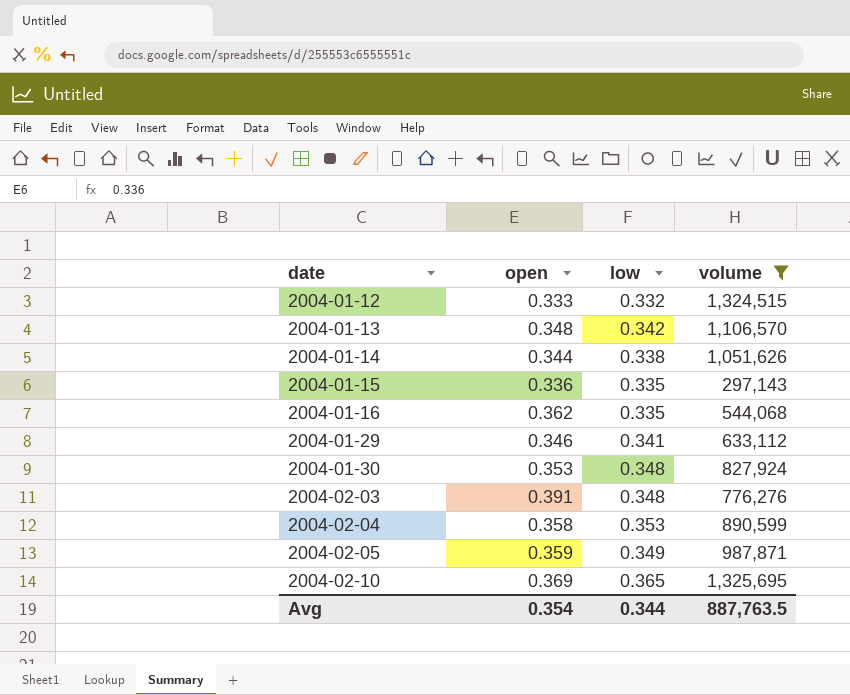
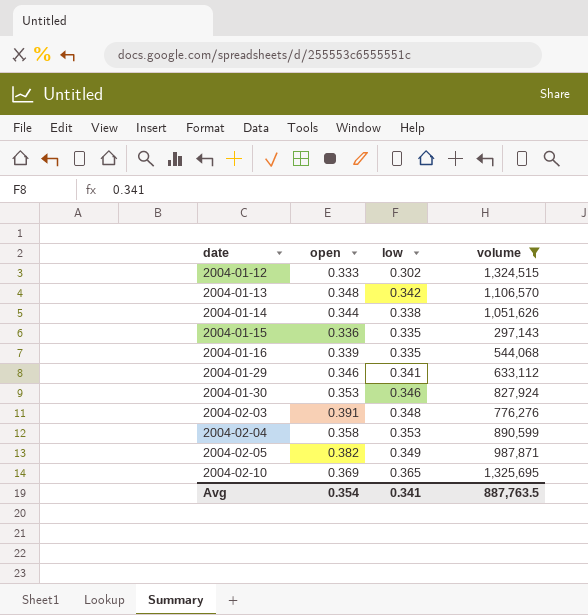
2004-01-12 | low: 0.332 -> 0.302
2004-01-16 | open: 0.362 -> 0.339
2004-01-30 | low: 0.348 -> 0.346
2004-02-05 | open: 0.359 -> 0.382
Avg | low: 0.344 -> 0.341

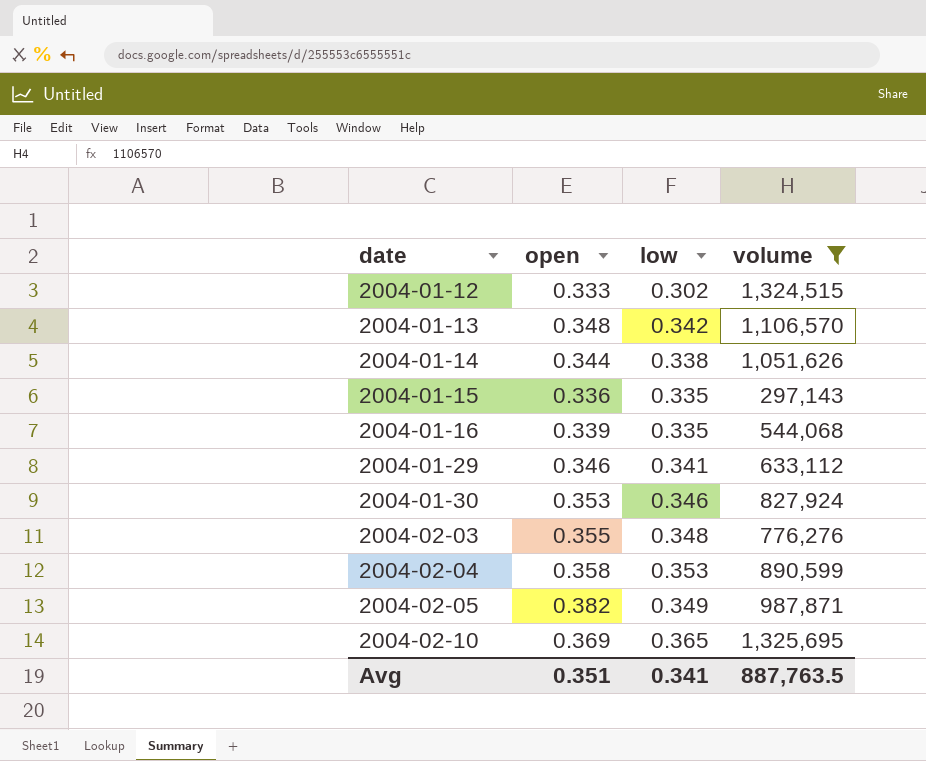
2004-02-03 | open: 0.391 -> 0.355
Avg | open: 0.354 -> 0.351

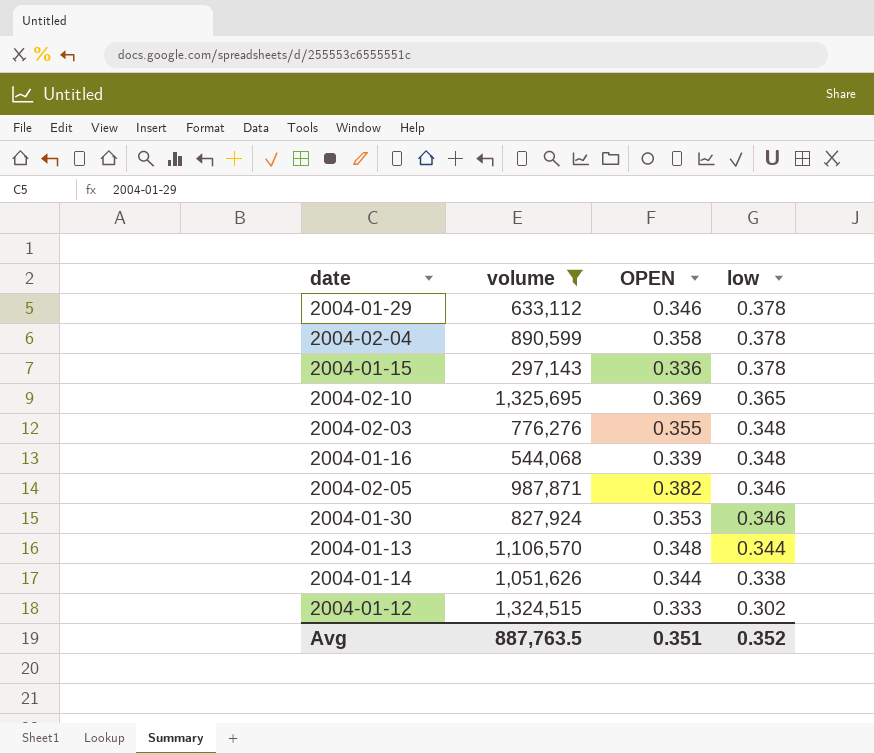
row order: date ascending -> low descending
column volume | position: 4 -> 2
column name: open -> OPEN
2004-01-29 | low: 0.341 -> 0.378
2004-02-04 | low: 0.353 -> 0.378
2004-01-15 | low: 0.335 -> 0.378
2004-01-16 | low: 0.335 -> 0.348
2004-02-05 | low: 0.349 -> 0.346
2004-01-13 | low: 0.342 -> 0.344
Avg | low: 0.341 -> 0.352

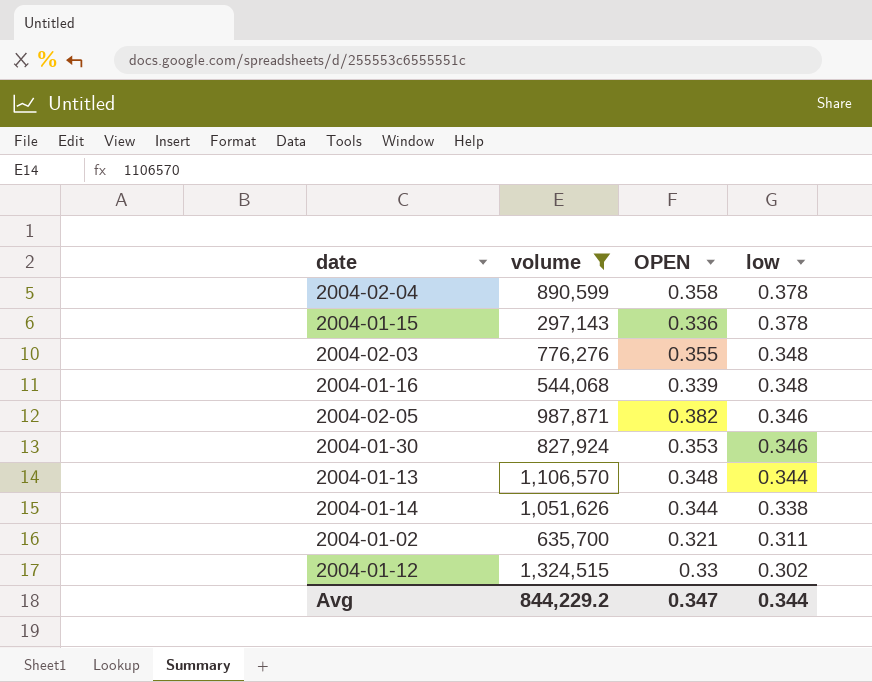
row 2004-01-29: 633,112 | 0.346 | 0.378 -> none
row 2004-02-10: 1,325,695 | 0.369 | 0.365 -> none
row 2004-01-02: none -> 635,700 | 0.321 | 0.311
2004-01-12 | OPEN: 0.333 -> 0.33
Avg | volume: 887,763.5 -> 844,229.2
Avg | OPEN: 0.351 -> 0.347
Avg | low: 0.352 -> 0.344

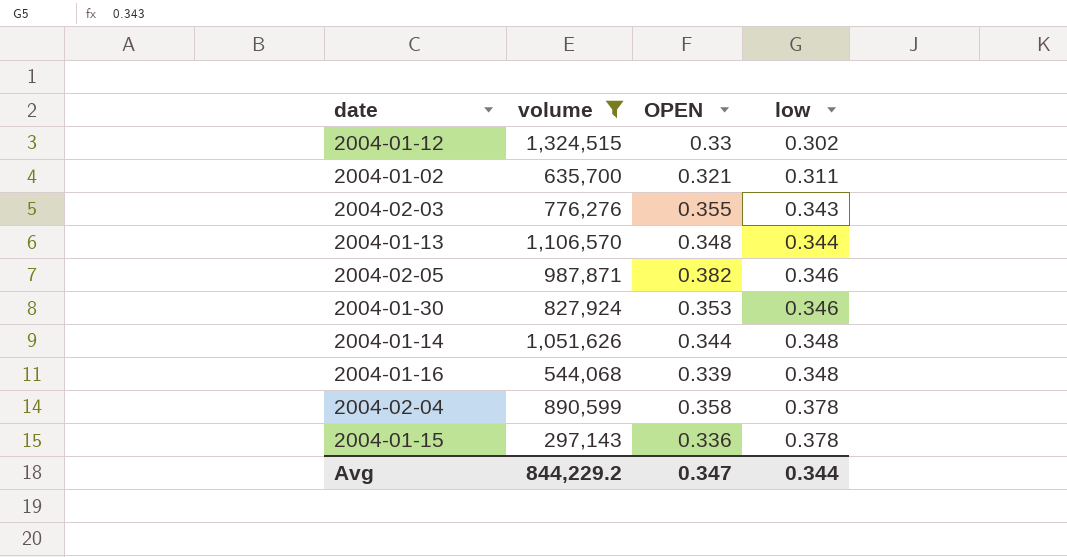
row order: low descending -> low ascending
2004-02-03 | low: 0.348 -> 0.343
2004-01-14 | low: 0.338 -> 0.348

